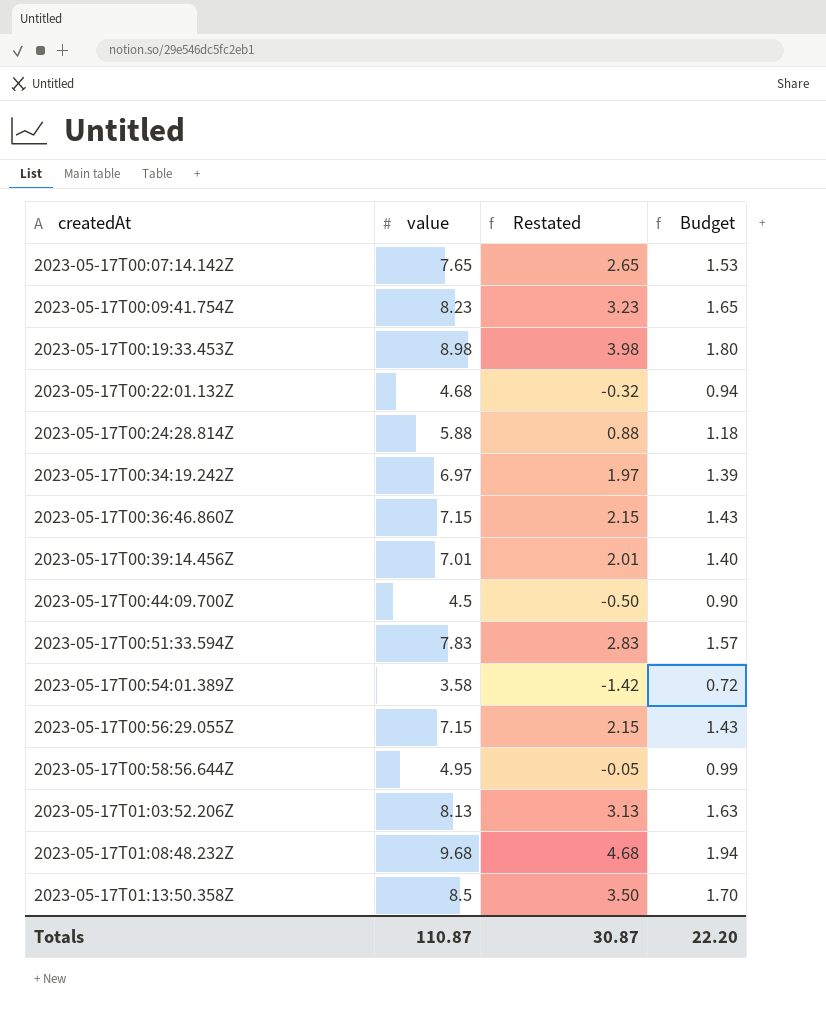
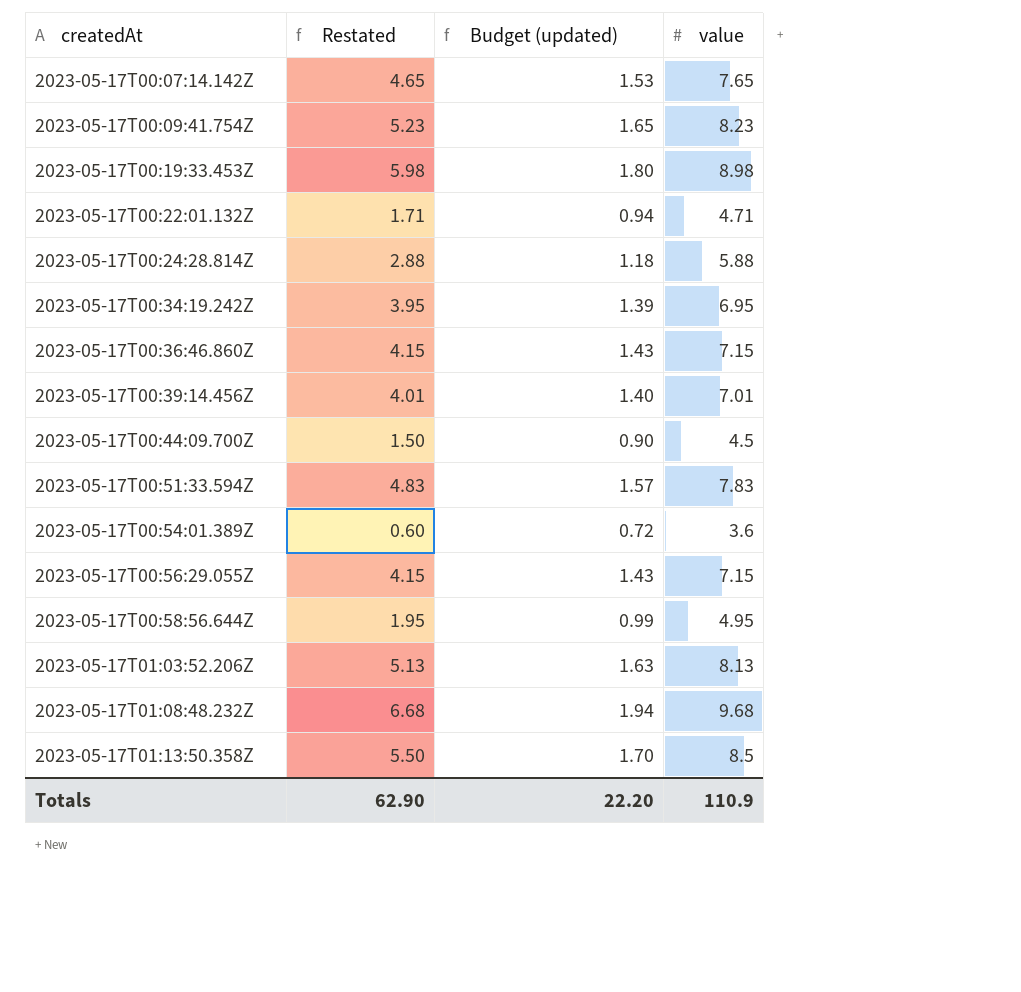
column Restated | formula: [value] - 5 -> [value] - 3
column name: Budget -> Budget (updated)
column value | position: 2 -> 4
2023-05-17T00:22:01.132Z | value: 4.68 -> 4.71
2023-05-17T00:34:19.242Z | value: 6.97 -> 6.95
2023-05-17T00:54:01.389Z | value: 3.58 -> 3.6
Totals | Restated: 30.87 -> 62.90
Totals | value: 110.87 -> 110.9

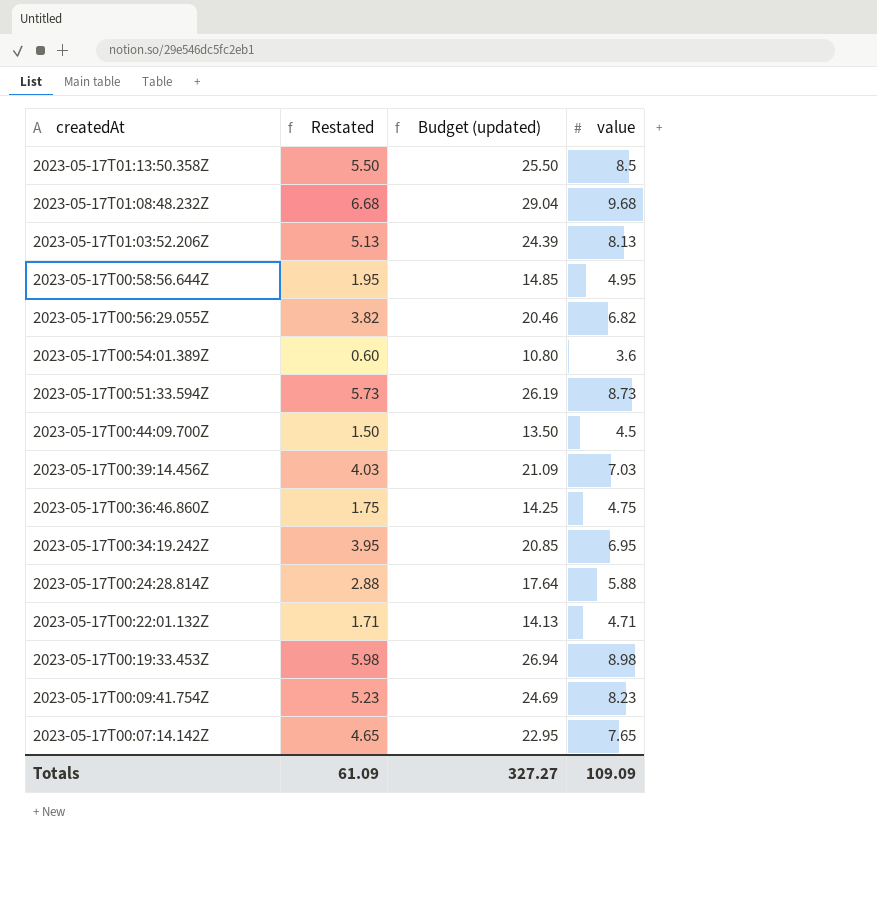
row order: createdAt ascending -> createdAt descending
column Budget (updated) | formula: [value] * 0.2 -> [value] * 3
2023-05-17T00:56:29.055Z | Restated: 4.15 -> 3.82
2023-05-17T00:56:29.055Z | value: 7.15 -> 6.82
2023-05-17T00:51:33.594Z | Restated: 4.83 -> 5.73
2023-05-17T00:51:33.594Z | value: 7.83 -> 8.73
2023-05-17T00:39:14.456Z | Restated: 4.01 -> 4.03
2023-05-17T00:39:14.456Z | value: 7.01 -> 7.03
2023-05-17T00:36:46.860Z | Restated: 4.15 -> 1.75
2023-05-17T00:36:46.860Z | value: 7.15 -> 4.75
Totals | Restated: 62.90 -> 61.09
Totals | Budget (updated): 22.20 -> 327.27
Totals | value: 110.9 -> 109.09

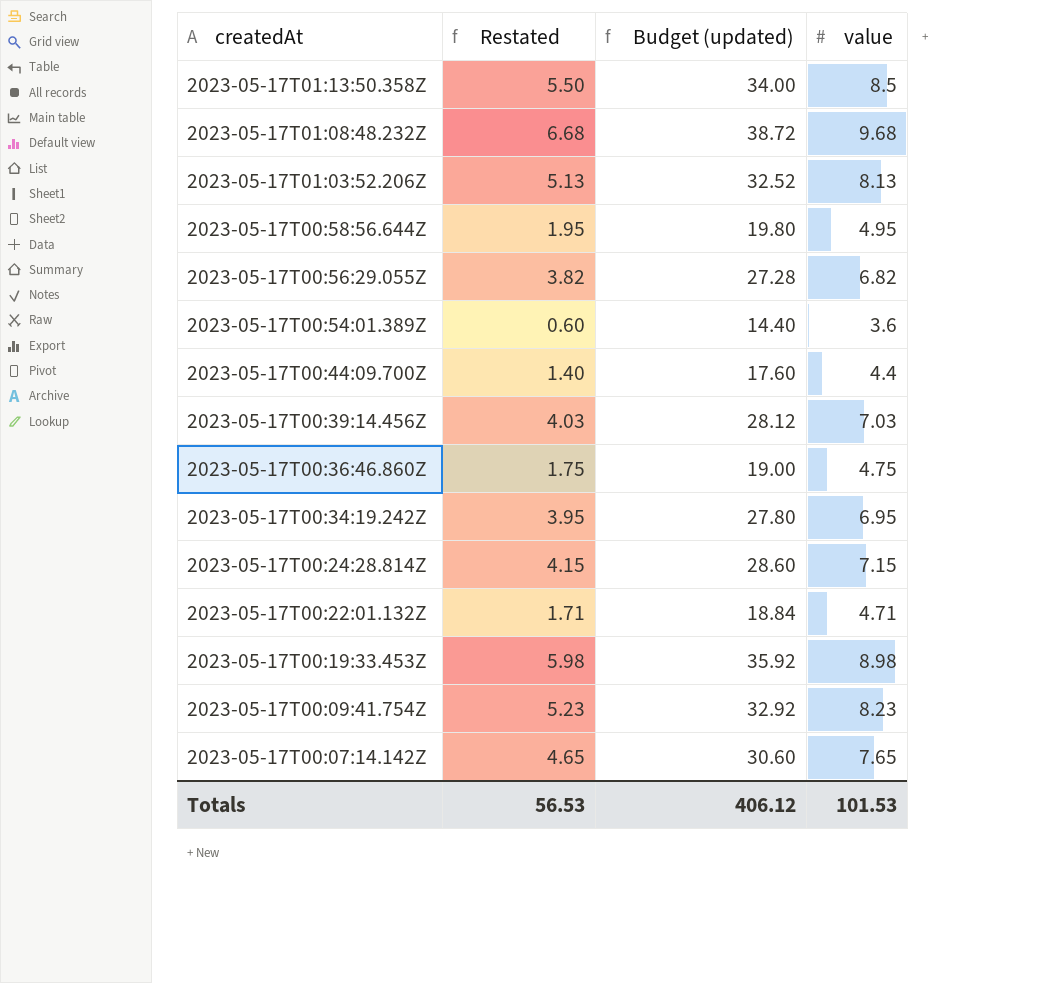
column Budget (updated) | formula: [value] * 3 -> [value] * 4
row 2023-05-17T00:51:33.594Z: 5.73 | 26.19 | 8.73 -> none
2023-05-17T00:44:09.700Z | Restated: 1.50 -> 1.40
2023-05-17T00:44:09.700Z | value: 4.5 -> 4.4
2023-05-17T00:24:28.814Z | Restated: 2.88 -> 4.15
2023-05-17T00:24:28.814Z | value: 5.88 -> 7.15
Totals | Restated: 61.09 -> 56.53
Totals | Budget (updated): 327.27 -> 406.12
Totals | value: 109.09 -> 101.53

